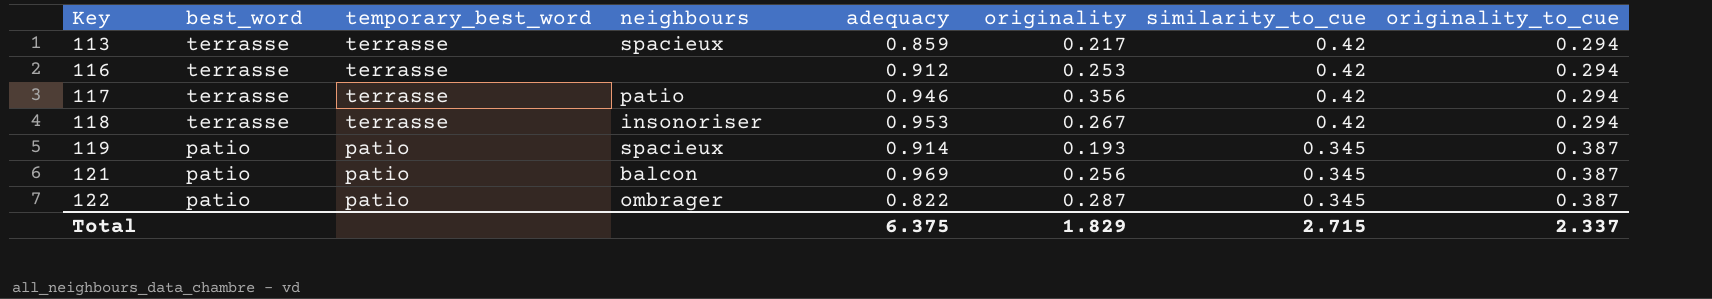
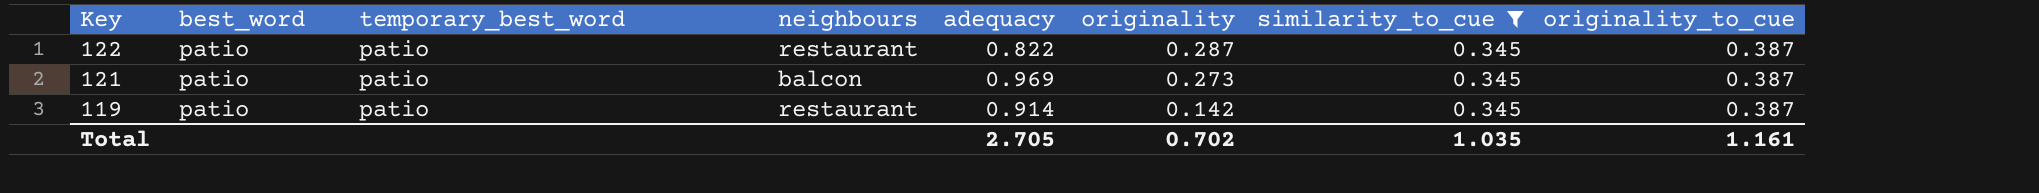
filter: none -> similarity_to_cue = 0.345
row order: Key ascending -> Key descending
122 | neighbours: ombrager -> restaurant
121 | originality: 0.256 -> 0.273
119 | neighbours: spacieux -> restaurant
119 | originality: 0.193 -> 0.142
Total | adequacy: 6.375 -> 2.705
Total | originality: 1.829 -> 0.702
Total | similarity_to_cue: 2.715 -> 1.035
Total | originality_to_cue: 2.337 -> 1.161

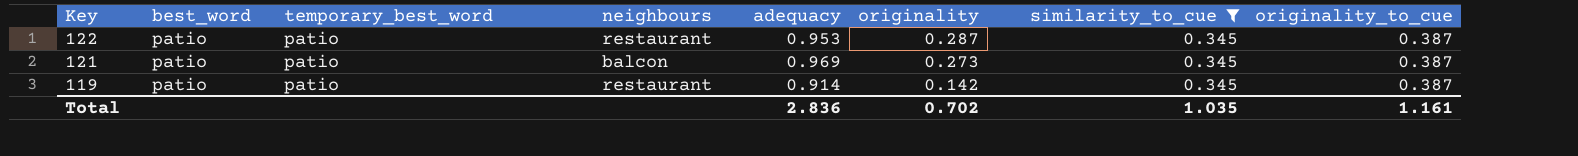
122 | adequacy: 0.822 -> 0.953
Total | adequacy: 2.705 -> 2.836

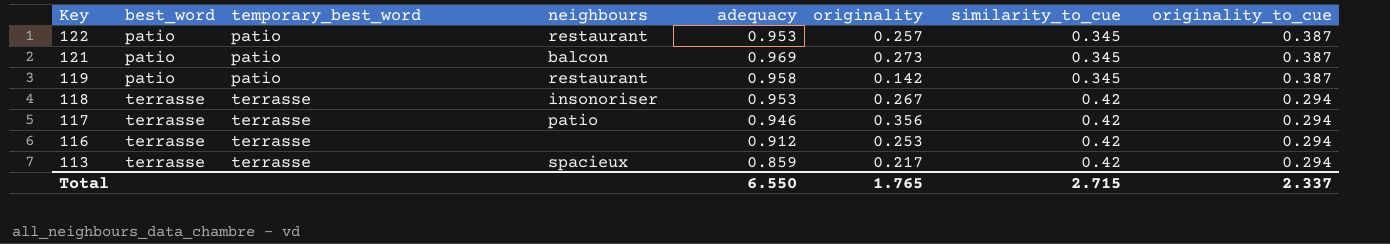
filter: similarity_to_cue = 0.345 -> none
122 | originality: 0.287 -> 0.257
119 | adequacy: 0.914 -> 0.958
Total | adequacy: 2.836 -> 6.550
Total | originality: 0.702 -> 1.765
Total | similarity_to_cue: 1.035 -> 2.715
Total | originality_to_cue: 1.161 -> 2.337

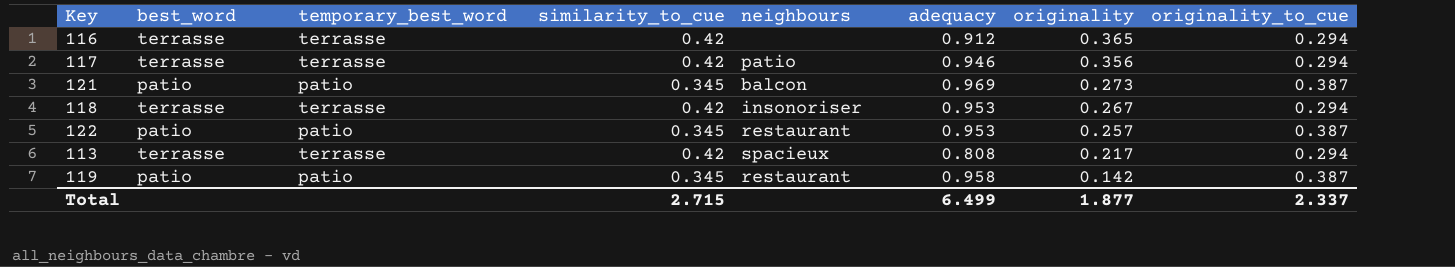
row order: Key descending -> originality descending
column similarity_to_cue | position: 7 -> 4
116 | originality: 0.253 -> 0.365
113 | adequacy: 0.859 -> 0.808
Total | adequacy: 6.550 -> 6.499
Total | originality: 1.765 -> 1.877

